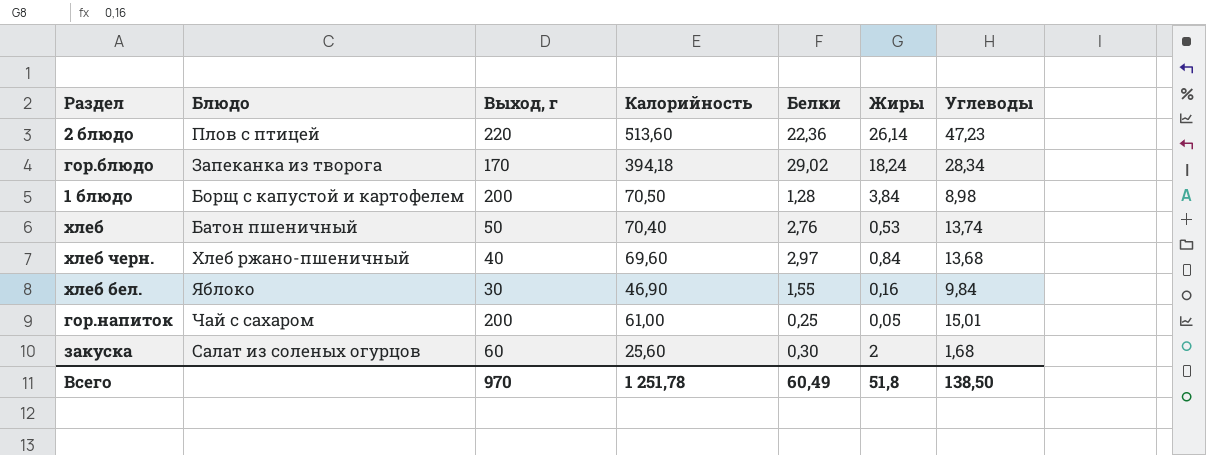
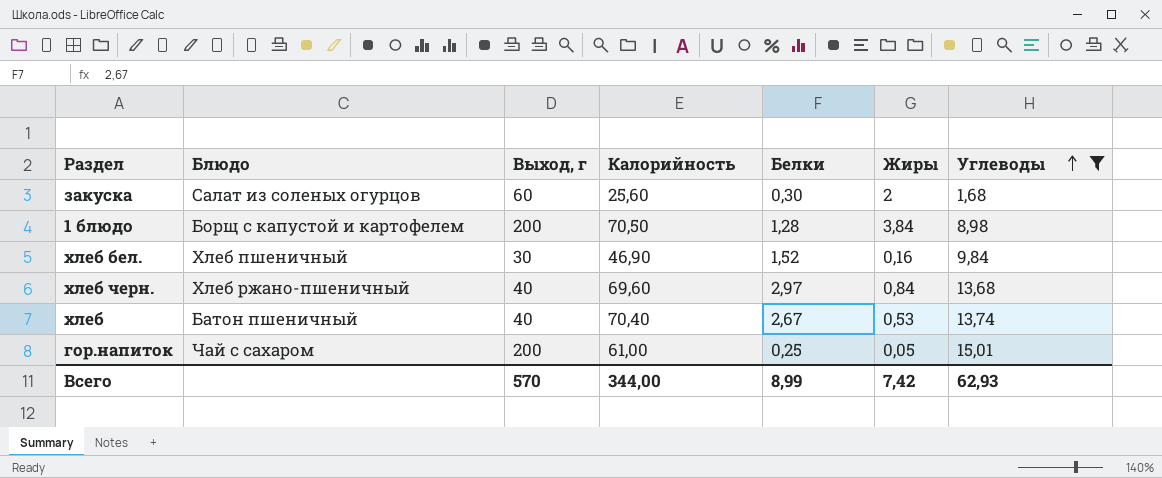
filter: none -> Углеводы <= 15,01
row order: none -> Углеводы ascending
хлеб бел. | Блюдо: Яблоко -> Хлеб пшеничный
хлеб бел. | Белки: 1,55 -> 1,52
хлеб | Выход, г: 50 -> 40
хлеб | Белки: 2,76 -> 2,67
Всего | Выход, г: 970 -> 570
Всего | Калорийность: 1 251,78 -> 344,00
Всего | Белки: 60,49 -> 8,99
Всего | Жиры: 51,8 -> 7,42
Всего | Углеводы: 138,50 -> 62,93

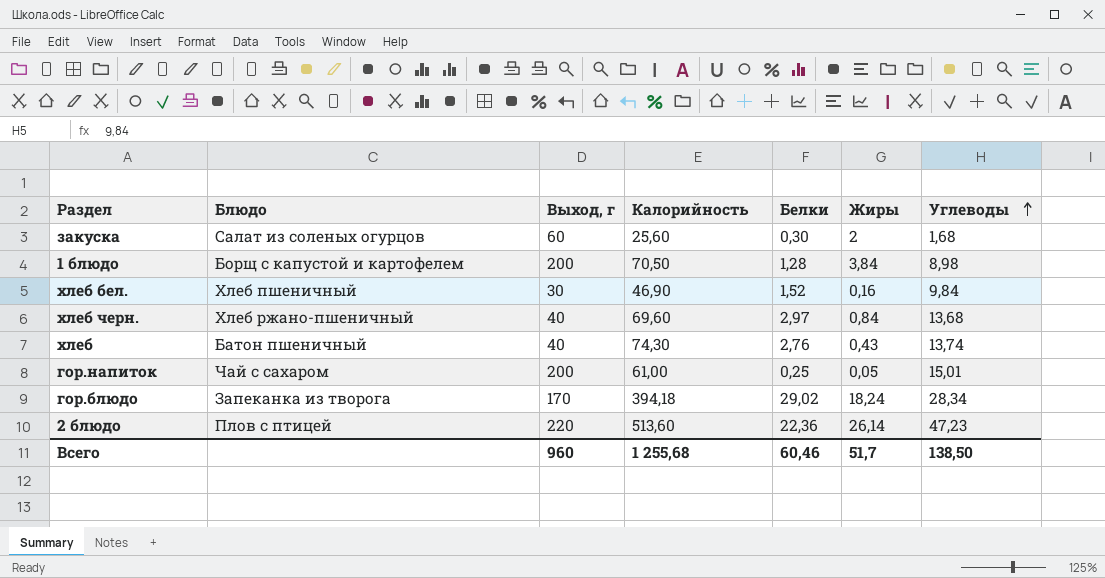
filter: Углеводы <= 15,01 -> none
хлеб | Калорийность: 70,40 -> 74,30
хлеб | Белки: 2,67 -> 2,76
хлеб | Жиры: 0,53 -> 0,43
Всего | Выход, г: 570 -> 960
Всего | Калорийность: 344,00 -> 1 255,68
Всего | Белки: 8,99 -> 60,46
Всего | Жиры: 7,42 -> 51,7
Всего | Углеводы: 62,93 -> 138,50

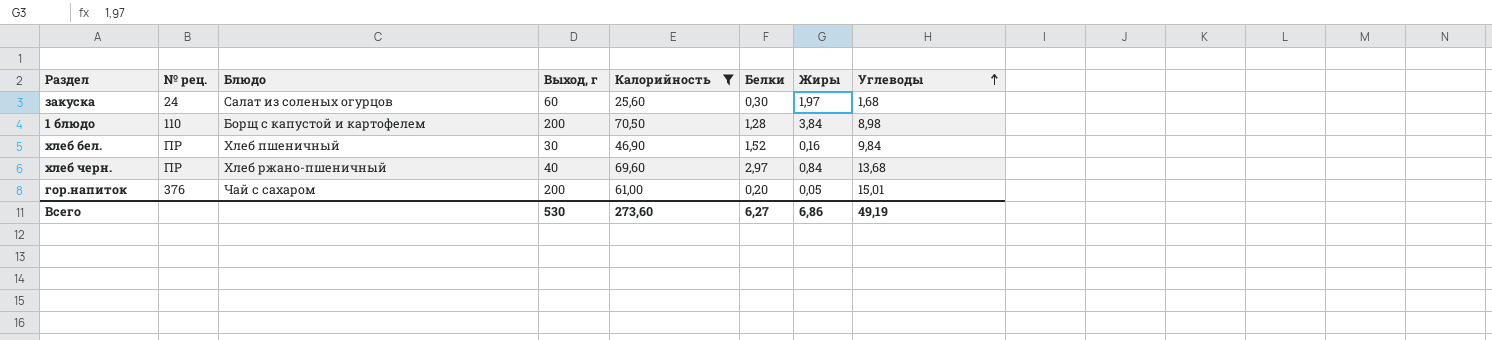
filter: none -> Калорийность <= 70,50
column № рец. | position: none -> 2
закуска | Жиры: 2 -> 1,97
гор.напиток | Белки: 0,25 -> 0,20
Всего | Выход, г: 960 -> 530
Всего | Калорийность: 1 255,68 -> 273,60
Всего | Белки: 60,46 -> 6,27
Всего | Жиры: 51,7 -> 6,86
Всего | Углеводы: 138,50 -> 49,19

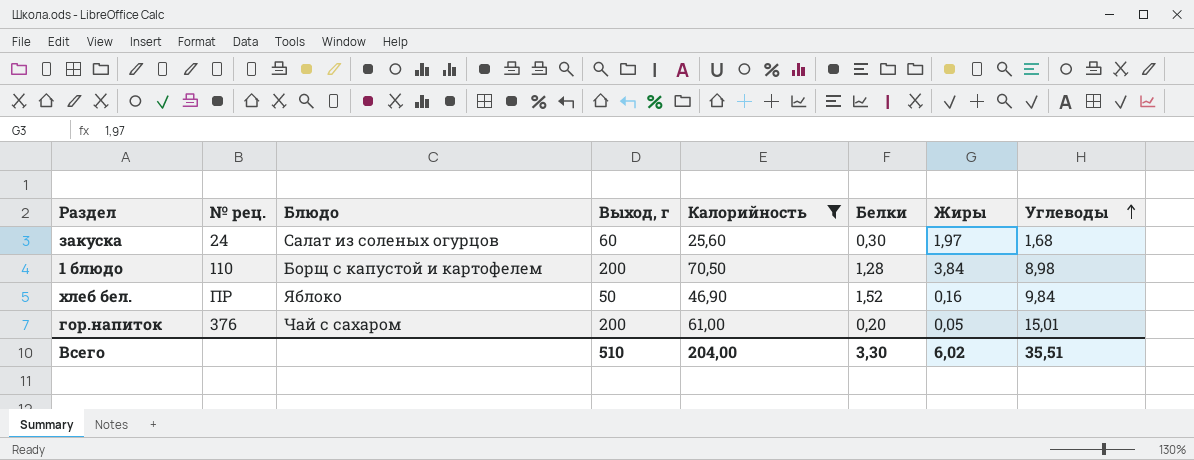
row хлеб черн.: ПР | Хлеб ржано-пшеничный | 40 | 69,60 | 2,97 | 0,84 | 13,68 -> none
хлеб бел. | Блюдо: Хлеб пшеничный -> Яблоко
хлеб бел. | Выход, г: 30 -> 50
Всего | Выход, г: 530 -> 510
Всего | Калорийность: 273,60 -> 204,00
Всего | Белки: 6,27 -> 3,30
Всего | Жиры: 6,86 -> 6,02
Всего | Углеводы: 49,19 -> 35,51

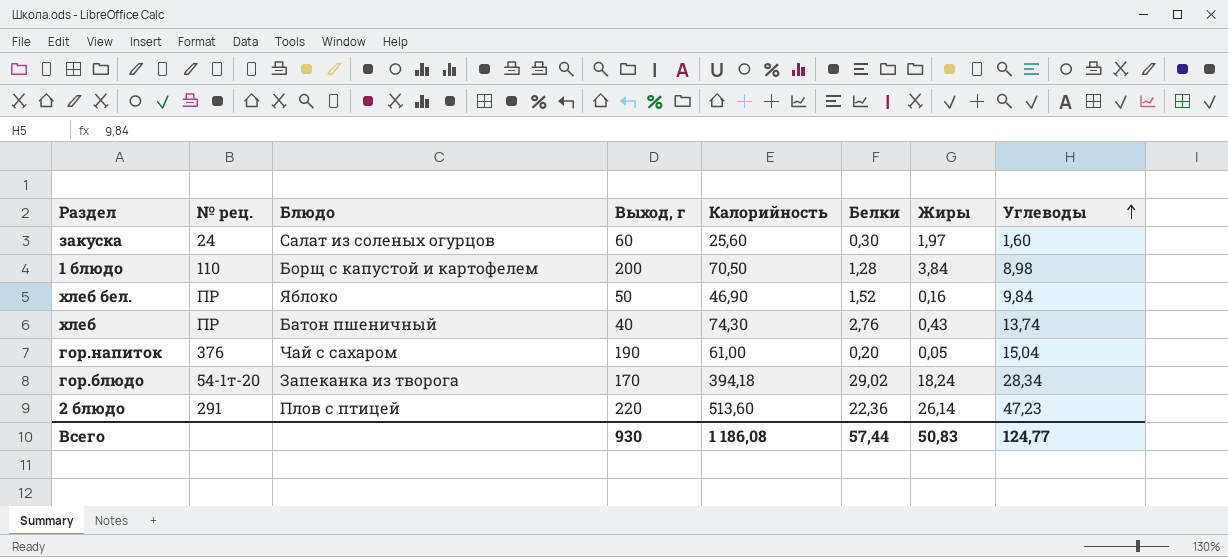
filter: Калорийность <= 70,50 -> none
закуска | Углеводы: 1,68 -> 1,60
гор.напиток | Выход, г: 200 -> 190
гор.напиток | Углеводы: 15,01 -> 15,04
Всего | Выход, г: 510 -> 930
Всего | Калорийность: 204,00 -> 1 186,08
Всего | Белки: 3,30 -> 57,44
Всего | Жиры: 6,02 -> 50,83
Всего | Углеводы: 35,51 -> 124,77

